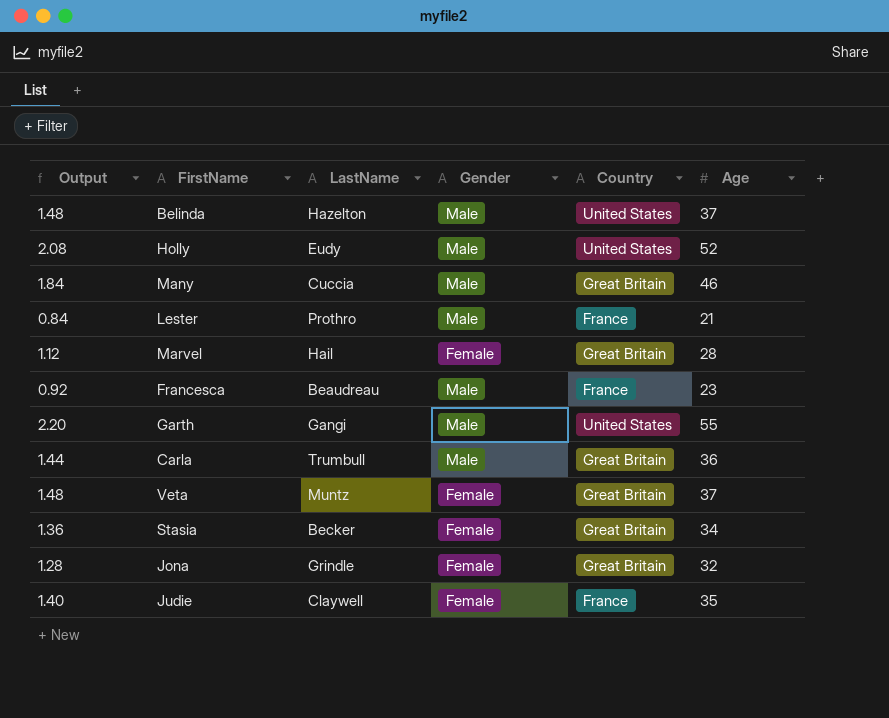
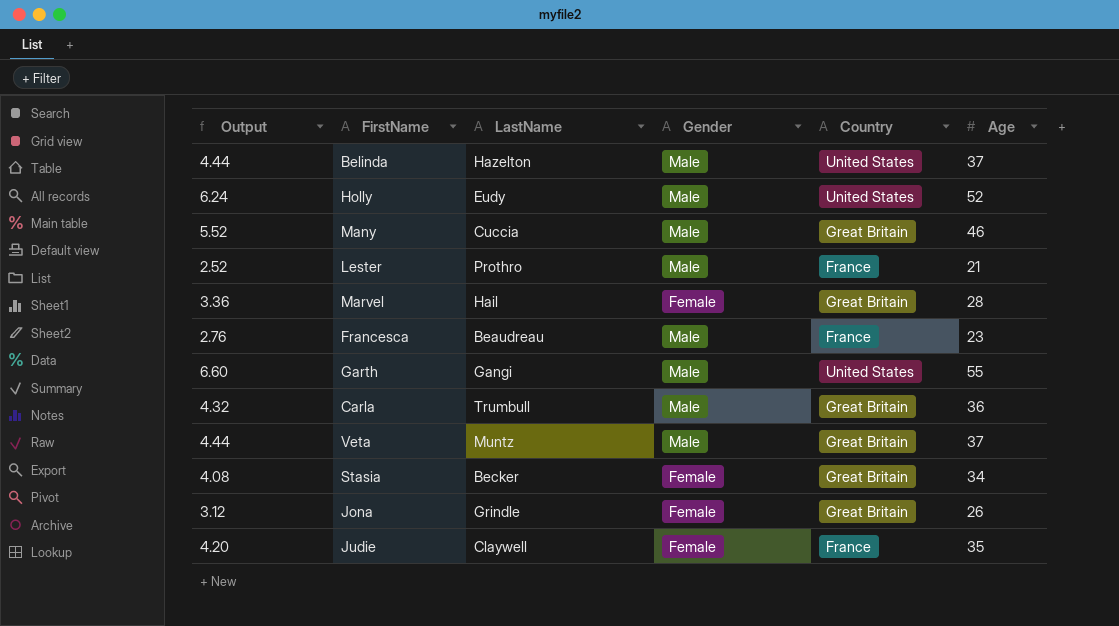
column Output | formula: [Age] * 0.04 -> [Age] * 0.12
Veta | Gender: Female -> Male
Jona | Age: 32 -> 26

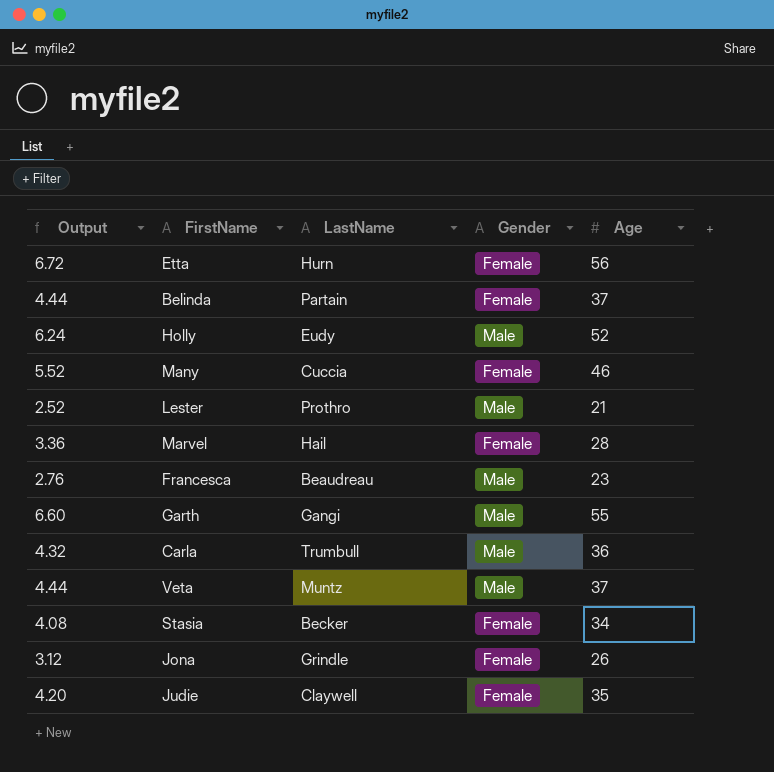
column Country | position: 5 -> none
row Etta: none -> 6.72 | Hurn | Female | 56
Belinda | LastName: Hazelton -> Partain
Belinda | Gender: Male -> Female
Many | Gender: Male -> Female

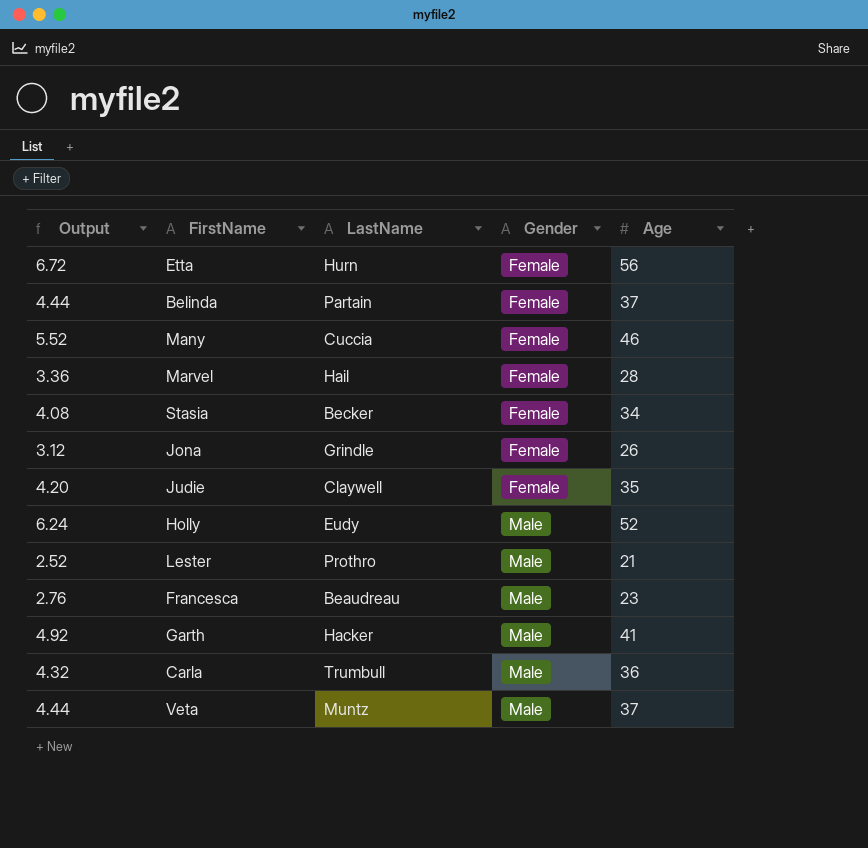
row order: none -> Gender ascending
Garth | Output: 6.60 -> 4.92
Garth | LastName: Gangi -> Hacker
Garth | Age: 55 -> 41

